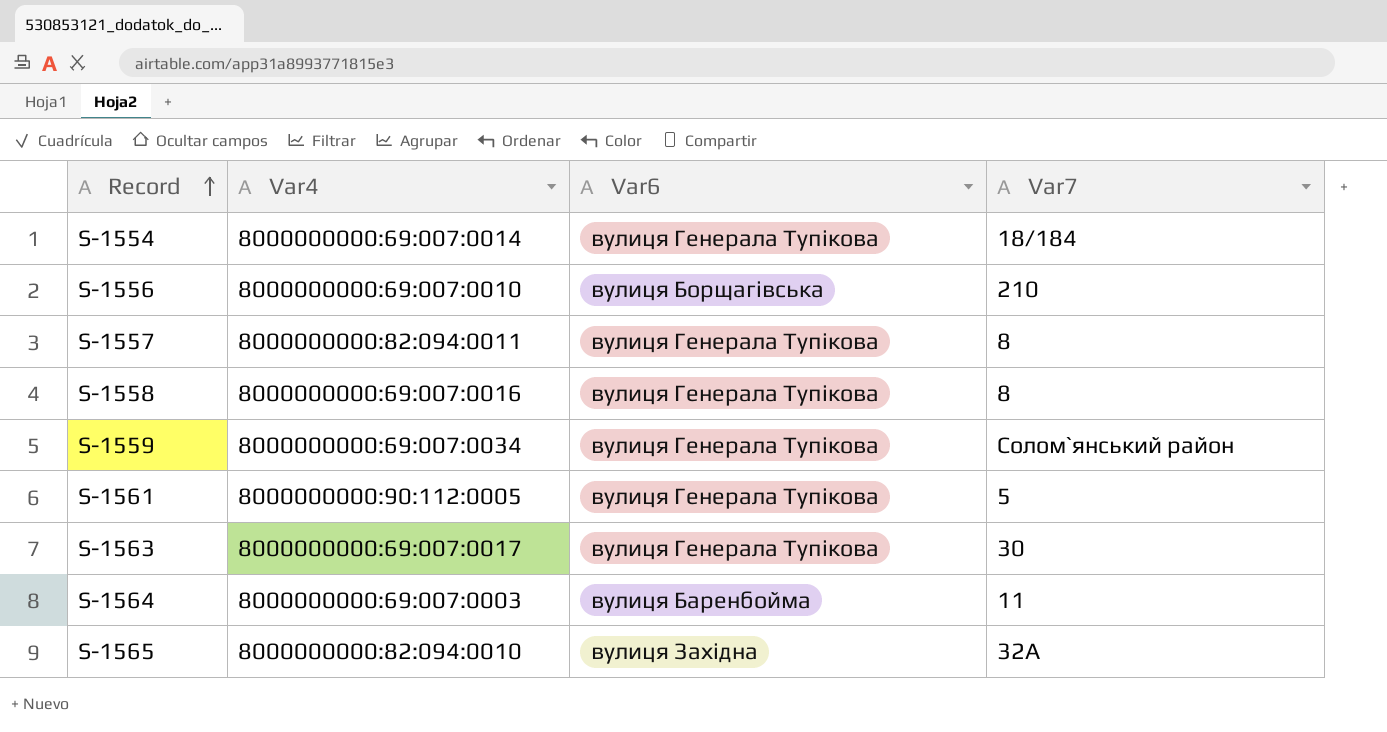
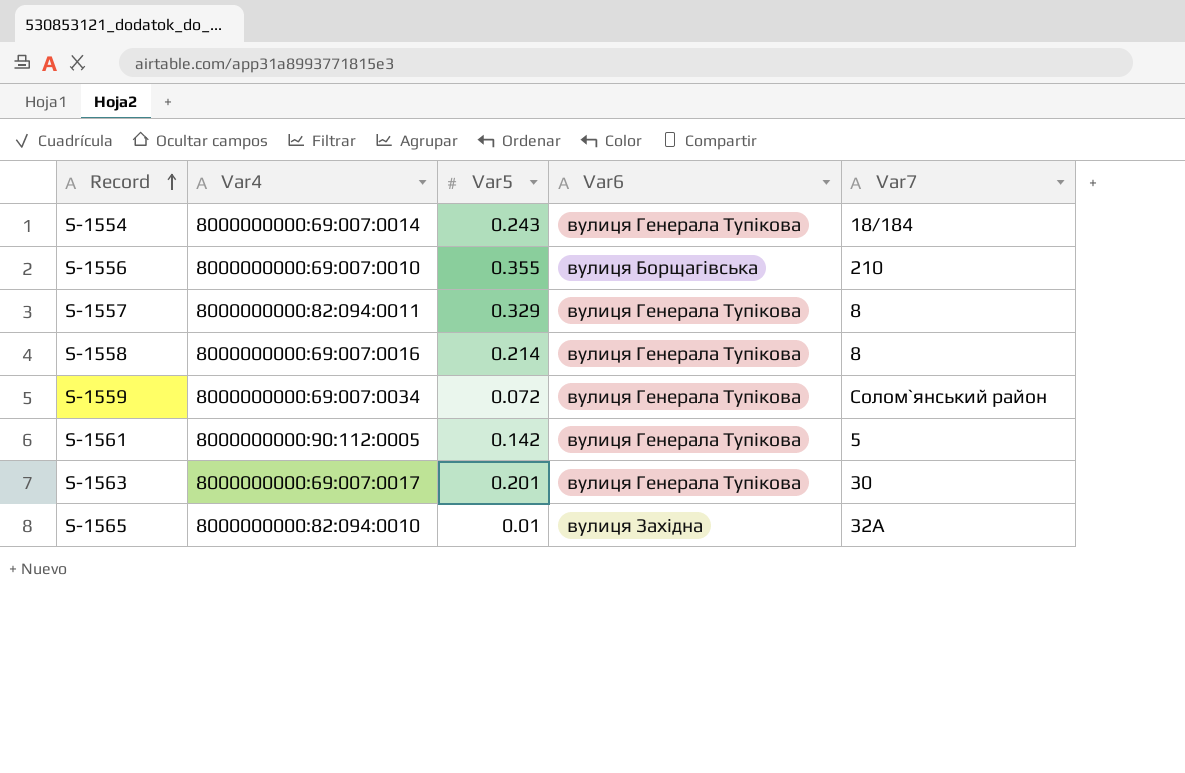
column Var5 | position: none -> 3
row S-1564: 8000000000:69:007:0003 | вулиця Баренбойма | 11 -> none

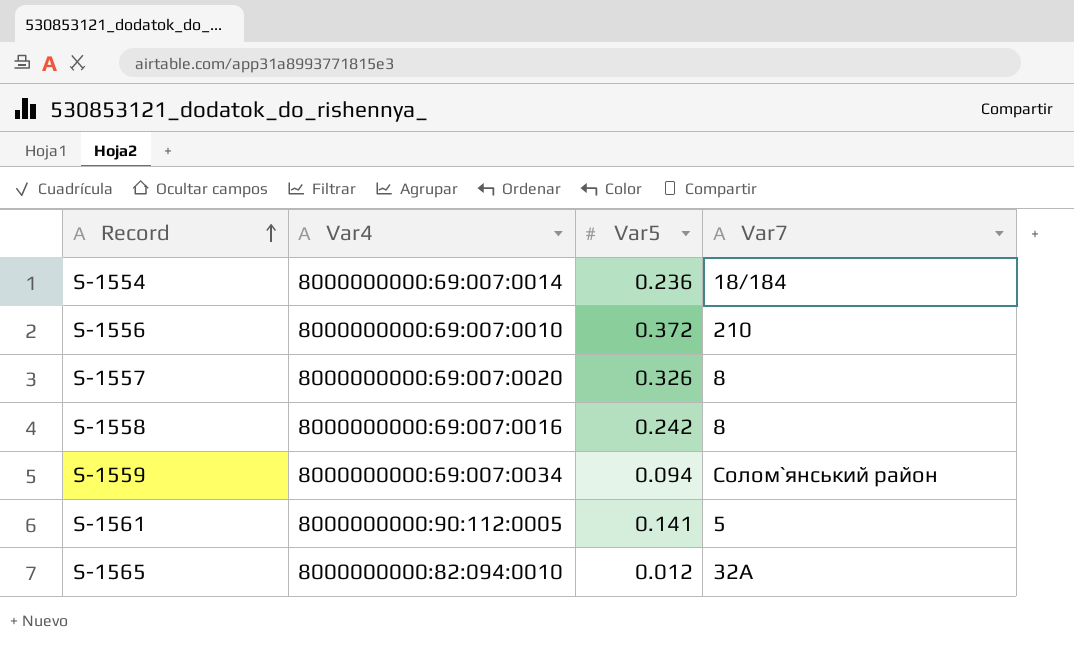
column Var6 | position: 4 -> none
row S-1563: 8000000000:69:007:0017 | 0.201 | вулиця Генерала Тупікова | 30 -> none
S-1554 | Var5: 0.243 -> 0.236
S-1556 | Var5: 0.355 -> 0.372
S-1557 | Var4: 8000000000:82:094:0011 -> 8000000000:69:007:0020
S-1557 | Var5: 0.329 -> 0.326
S-1558 | Var5: 0.214 -> 0.242
S-1559 | Var5: 0.072 -> 0.094
S-1561 | Var5: 0.142 -> 0.141
S-1565 | Var5: 0.01 -> 0.012

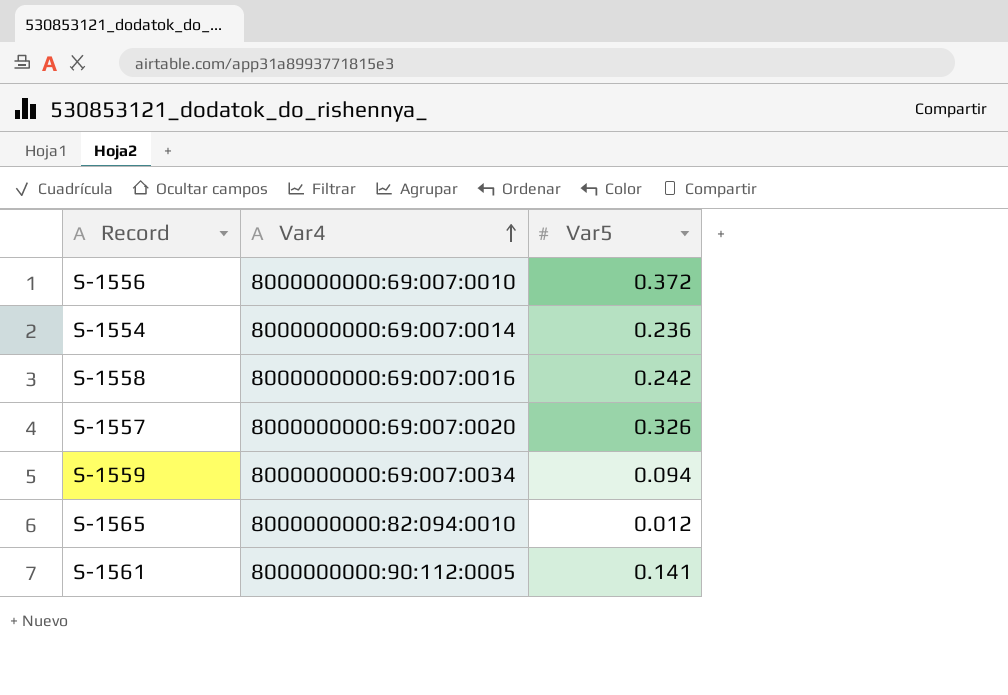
row order: Record ascending -> Var4 ascending
column Var7 | position: 4 -> none

